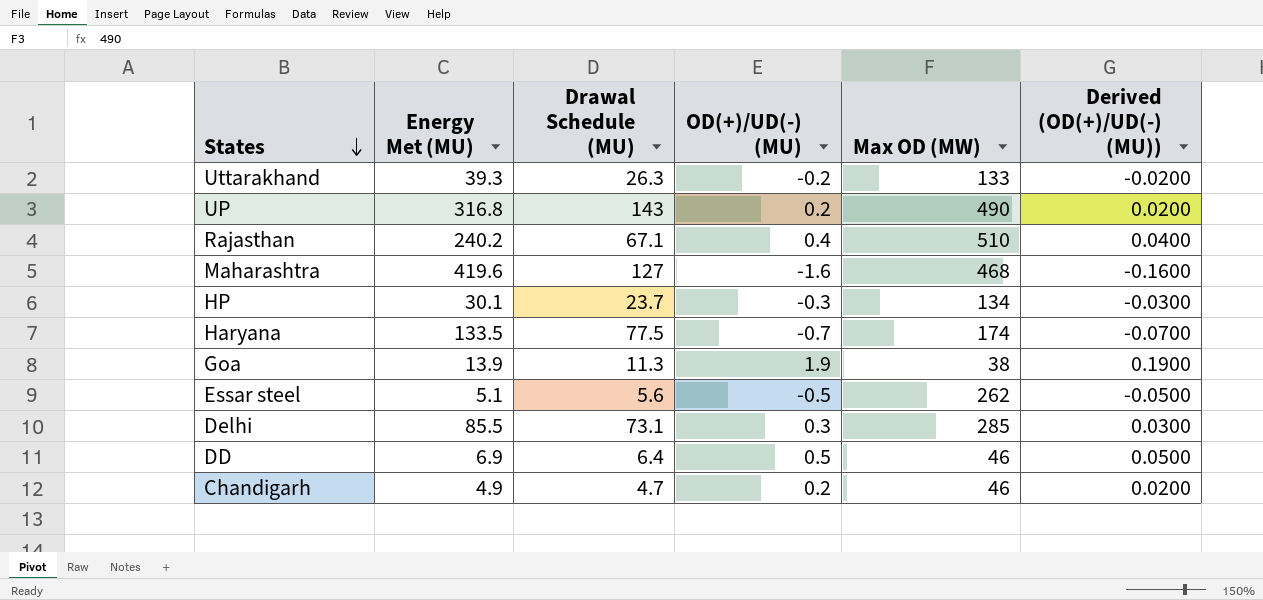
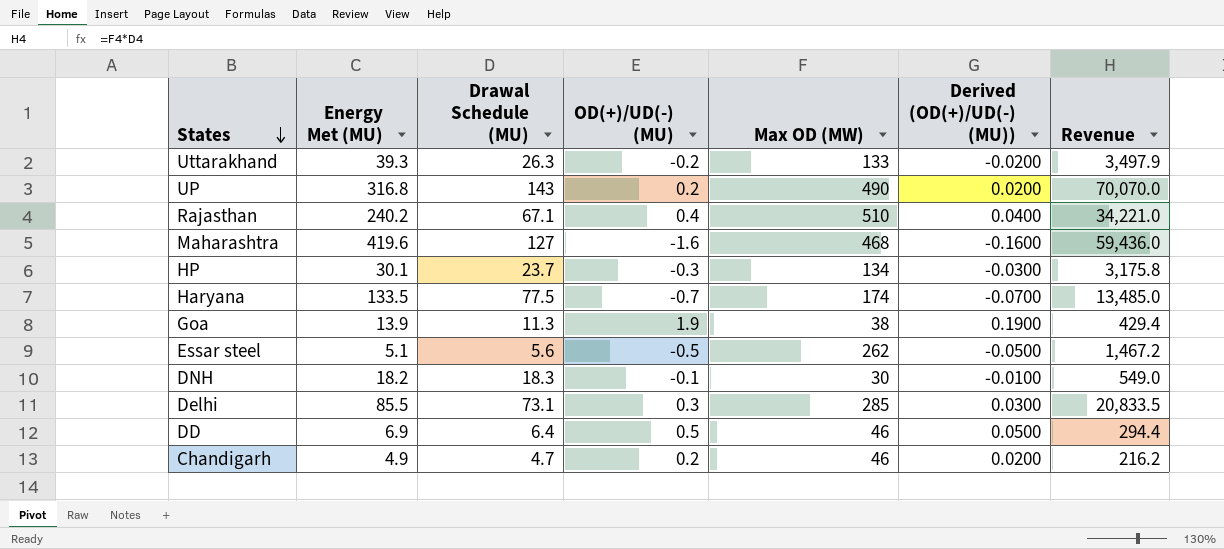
column Revenue | formula: none -> [Drawal Schedule (MU)] * [Max OD (MW)]
row DNH: none -> 18.2 | 18.3 | -0.1 | 30 | -0.0100 | 549.0

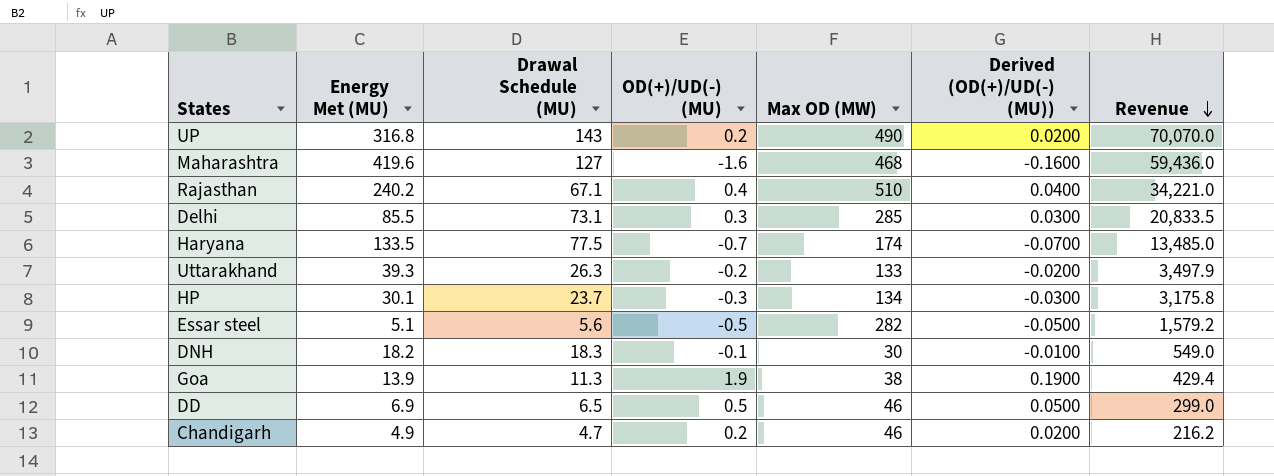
row order: States descending -> Revenue descending
Essar steel | Max OD (MW): 262 -> 282
Essar steel | Revenue: 1,467.2 -> 1,579.2
DD | Drawal Schedule (MU): 6.4 -> 6.5
DD | Revenue: 294.4 -> 299.0

